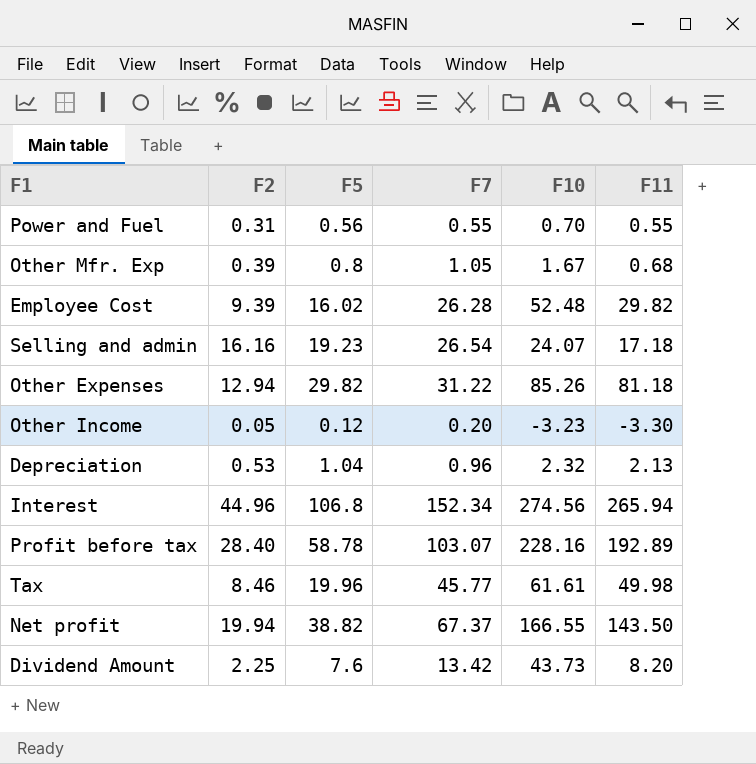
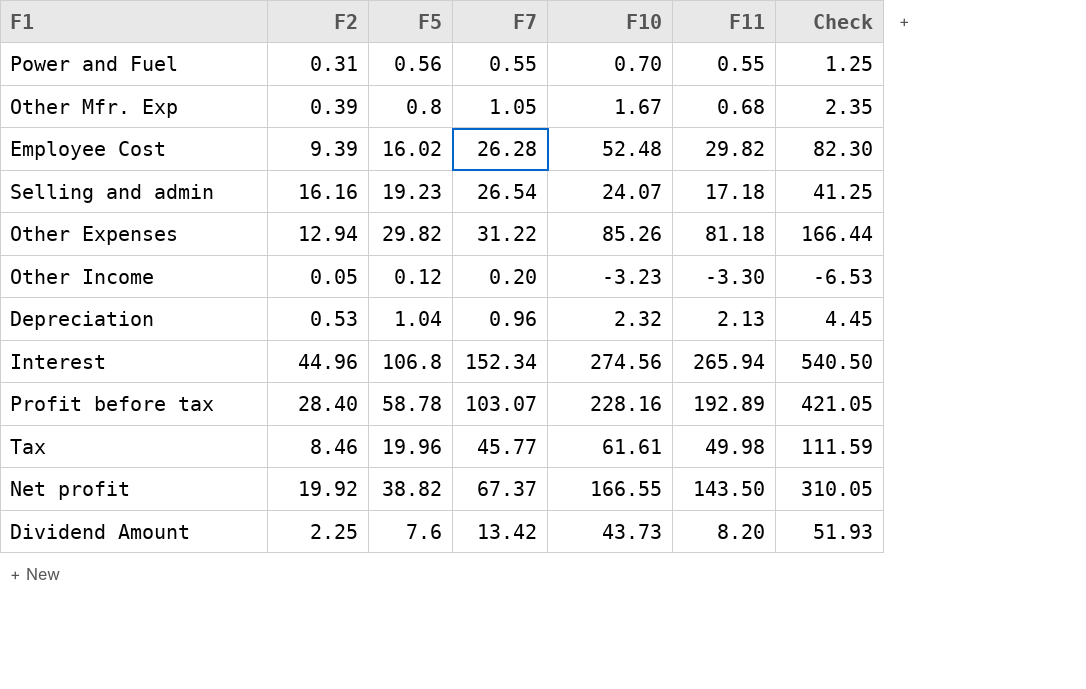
column Check | formula: none -> [F10] + [F11]
Net profit | F2: 19.94 -> 19.92

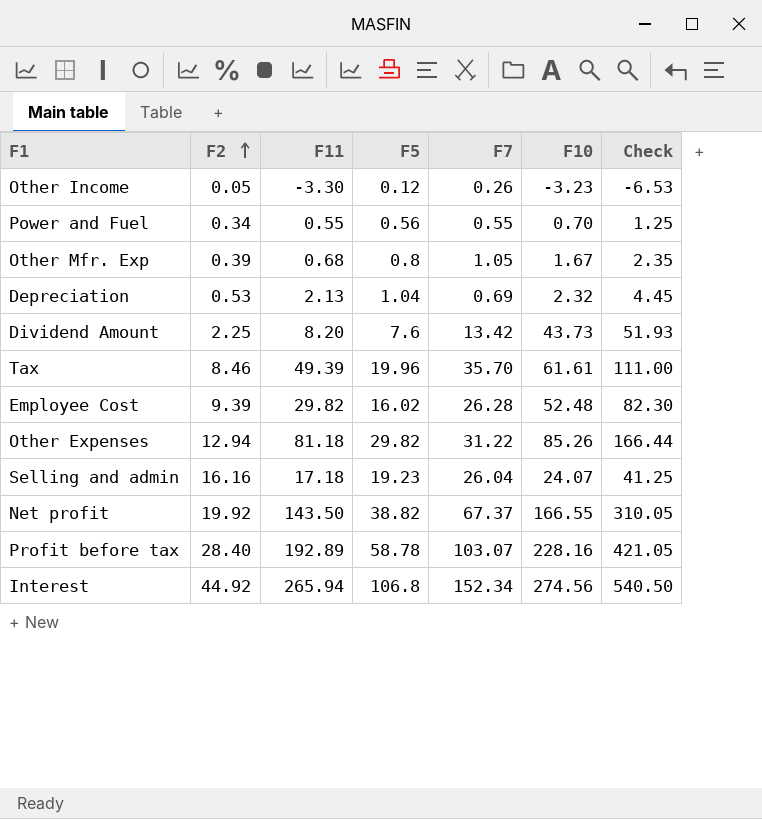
row order: none -> F2 ascending
column F11 | position: 6 -> 3
Other Income | F7: 0.20 -> 0.26
Power and Fuel | F2: 0.31 -> 0.34
Depreciation | F7: 0.96 -> 0.69
Tax | F11: 49.98 -> 49.39
Tax | F7: 45.77 -> 35.70
Tax | Check: 111.59 -> 111.00
Selling and admin | F7: 26.54 -> 26.04
Interest | F2: 44.96 -> 44.92

